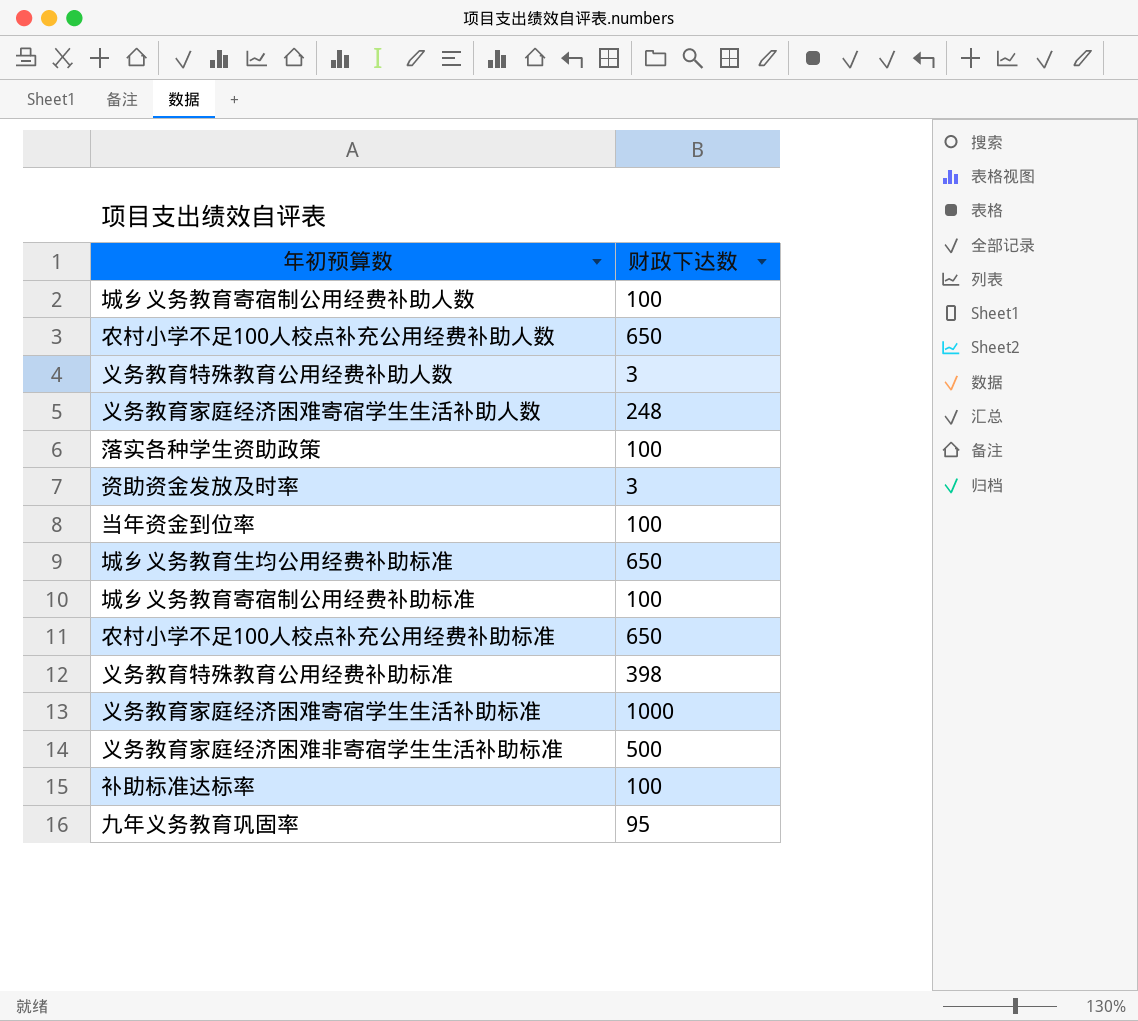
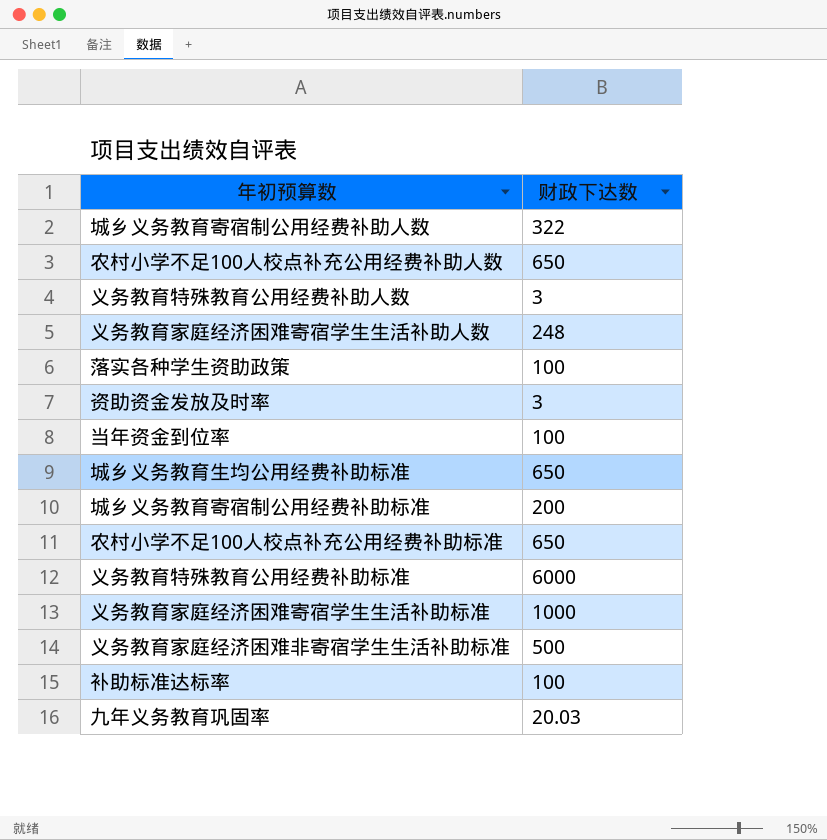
城乡义务教育寄宿制公用经费补助人数 | 财政下达数: 100 -> 322
城乡义务教育寄宿制公用经费补助标准 | 财政下达数: 100 -> 200
义务教育特殊教育公用经费补助标准 | 财政下达数: 398 -> 6000
九年义务教育巩固率 | 财政下达数: 95 -> 20.03

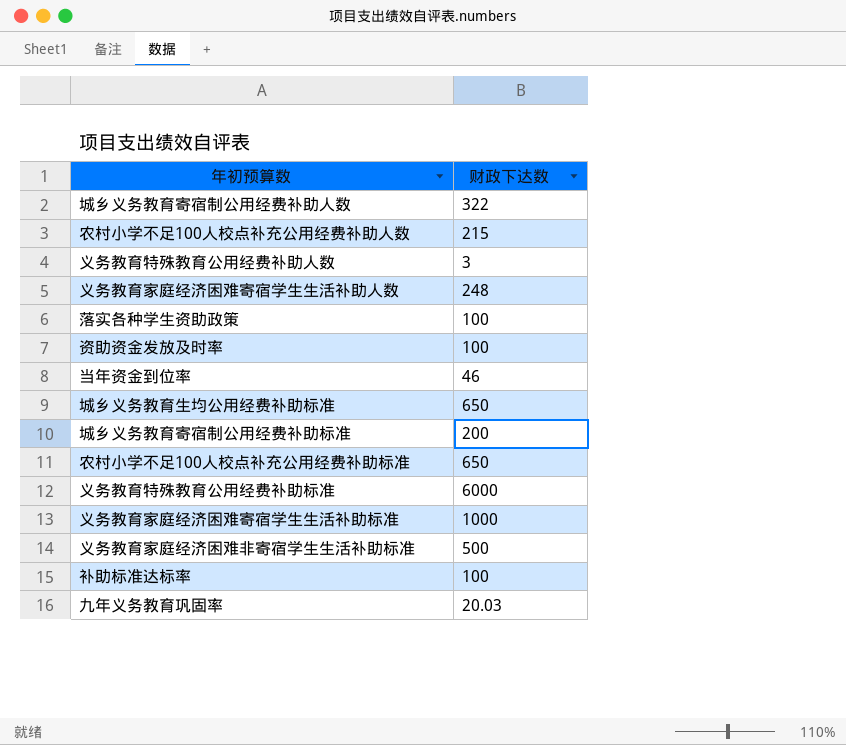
农村小学不足100人校点补充公用经费补助人数 | 财政下达数: 650 -> 215
资助资金发放及时率 | 财政下达数: 3 -> 100
当年资金到位率 | 财政下达数: 100 -> 46

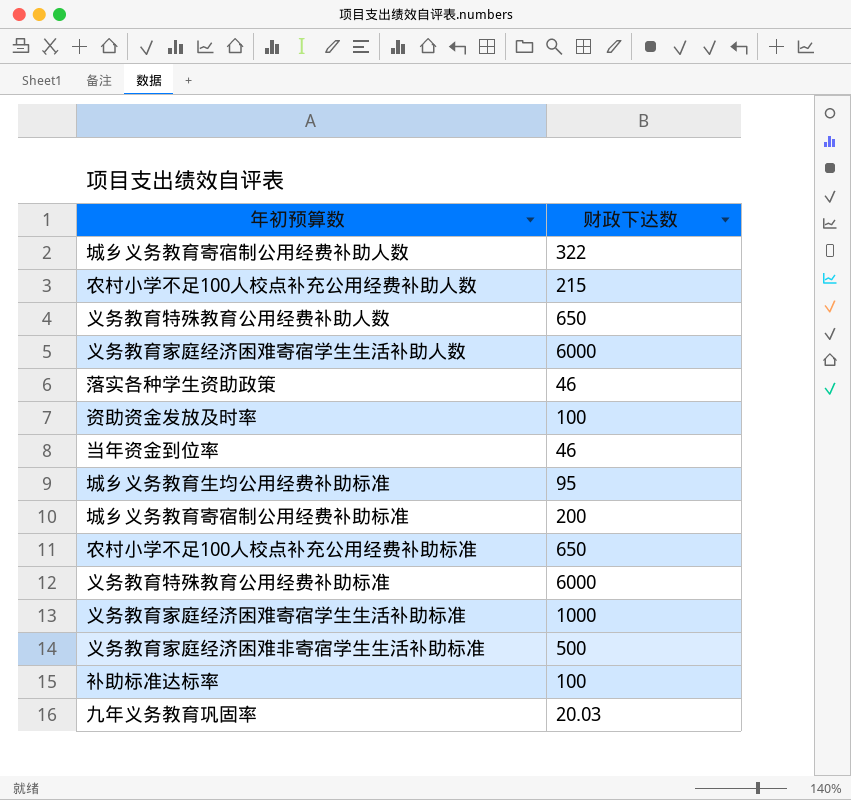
义务教育特殊教育公用经费补助人数 | 财政下达数: 3 -> 650
义务教育家庭经济困难寄宿学生生活补助人数 | 财政下达数: 248 -> 6000
落实各种学生资助政策 | 财政下达数: 100 -> 46
城乡义务教育生均公用经费补助标准 | 财政下达数: 650 -> 95

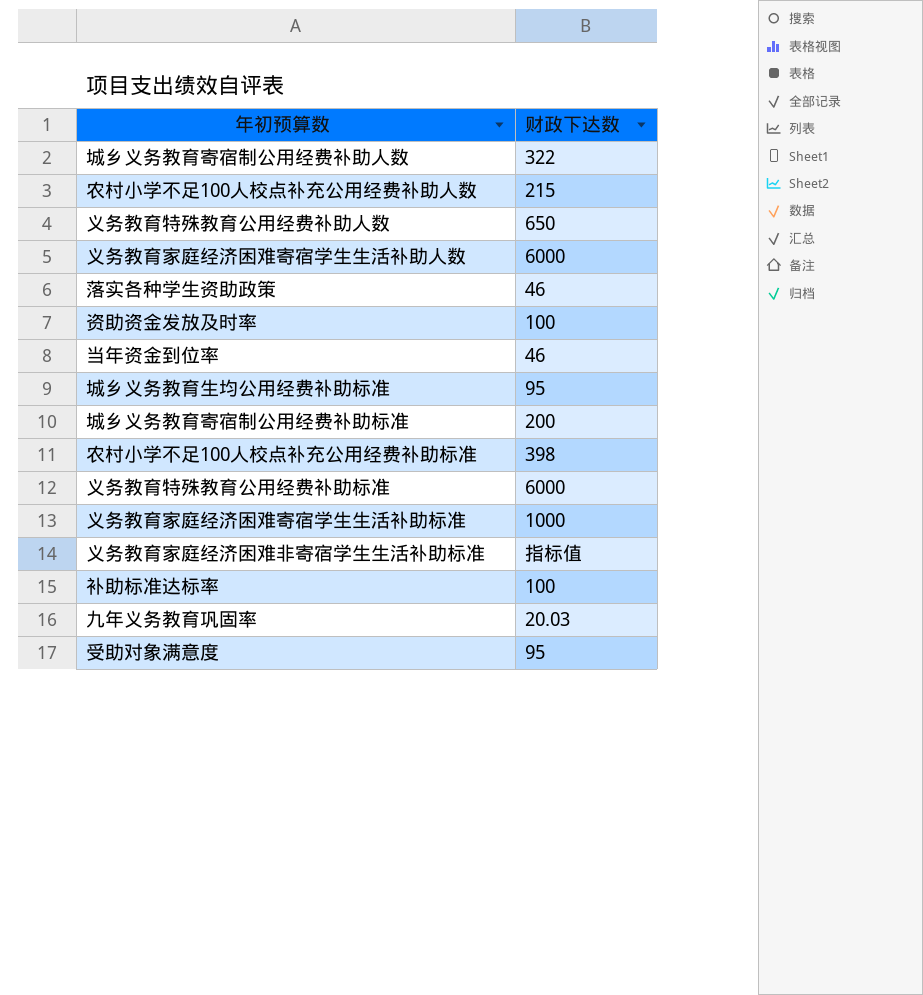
农村小学不足100人校点补充公用经费补助标准 | 财政下达数: 650 -> 398
义务教育家庭经济困难非寄宿学生生活补助标准 | 财政下达数: 500 -> 指标值
row 受助对象满意度: none -> 95

